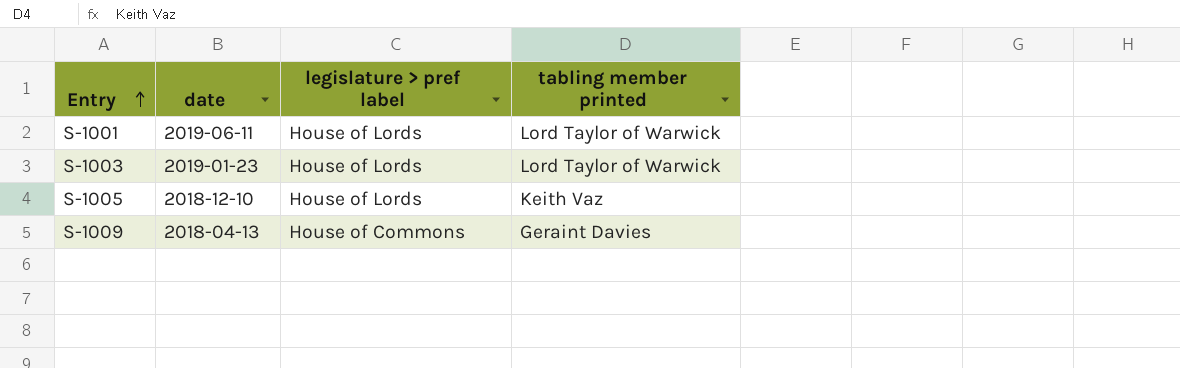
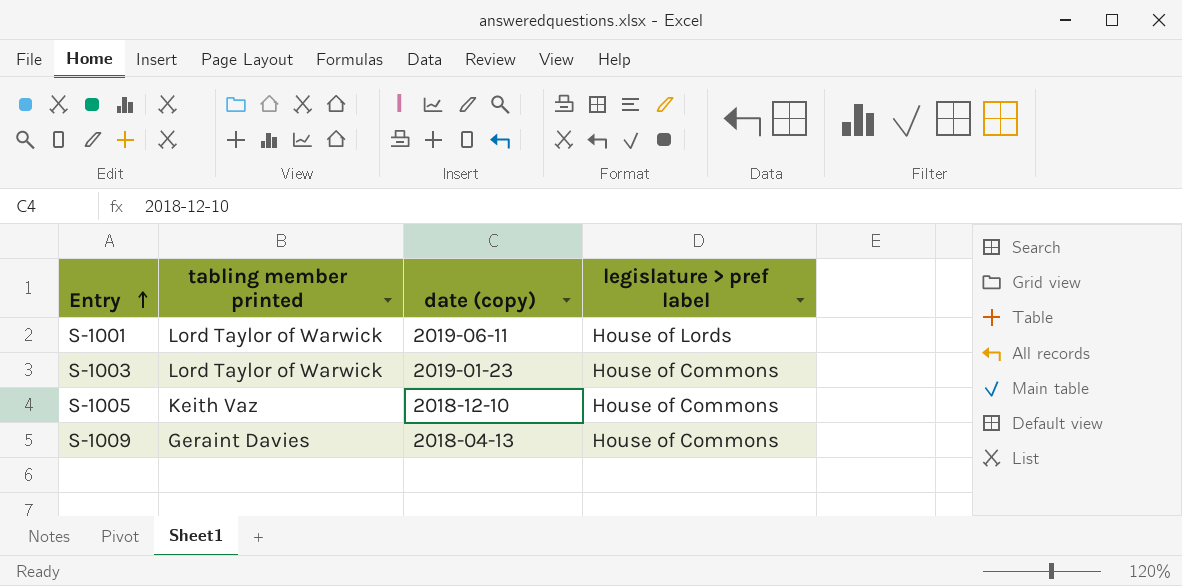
column tabling member printed | position: 4 -> 2
column name: date -> date (copy)
S-1003 | legislature > pref label: House of Lords -> House of Commons
S-1005 | legislature > pref label: House of Lords -> House of Commons

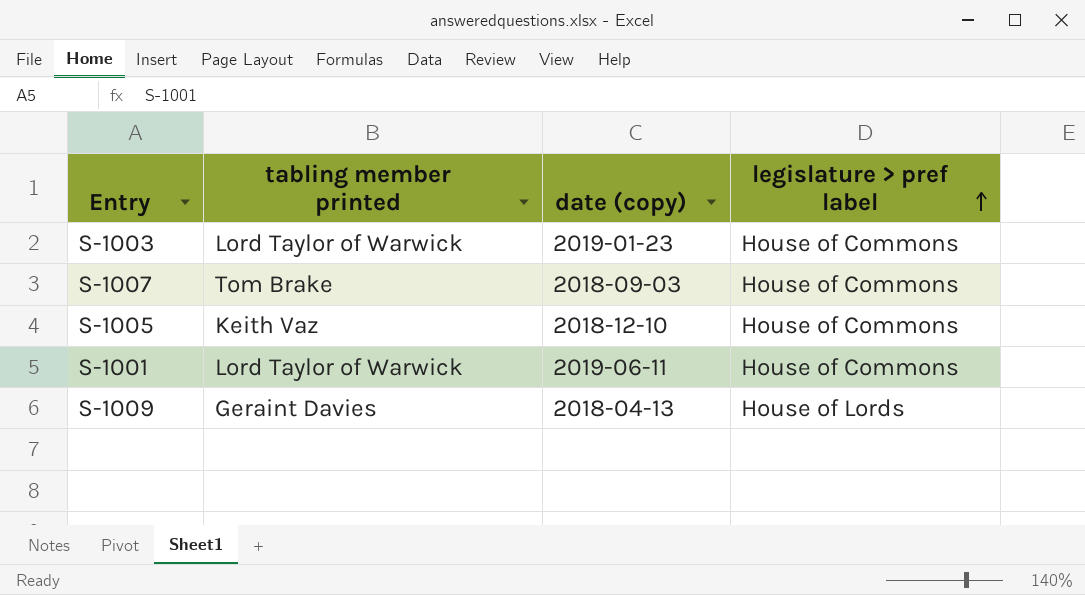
row order: Entry ascending -> legislature > pref label ascending
row S-1007: none -> Tom Brake | 2018-09-03 | House of Commons
S-1001 | legislature > pref label: House of Lords -> House of Commons
S-1009 | legislature > pref label: House of Commons -> House of Lords

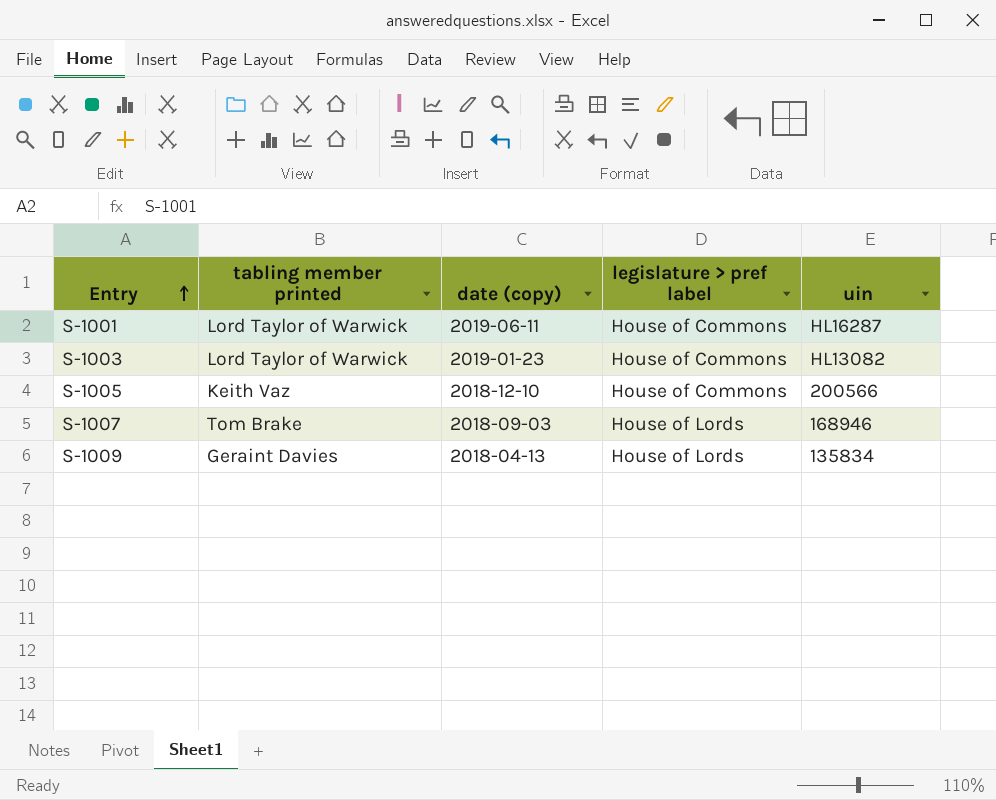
row order: legislature > pref label ascending -> Entry ascending
column uin | position: none -> 5
S-1007 | legislature > pref label: House of Commons -> House of Lords

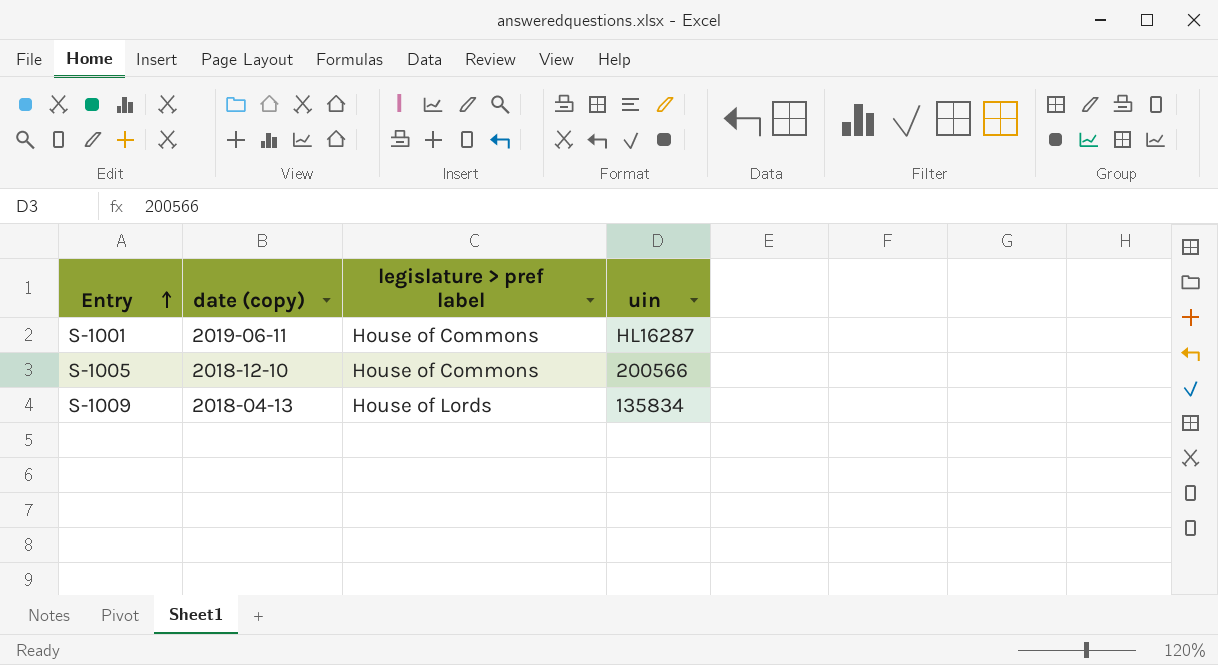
column tabling member printed | position: 2 -> none
row S-1003: Lord Taylor of Warwick | 2019-01-23 | House of Commons | HL13082 -> none
row S-1007: Tom Brake | 2018-09-03 | House of Lords | 168946 -> none

